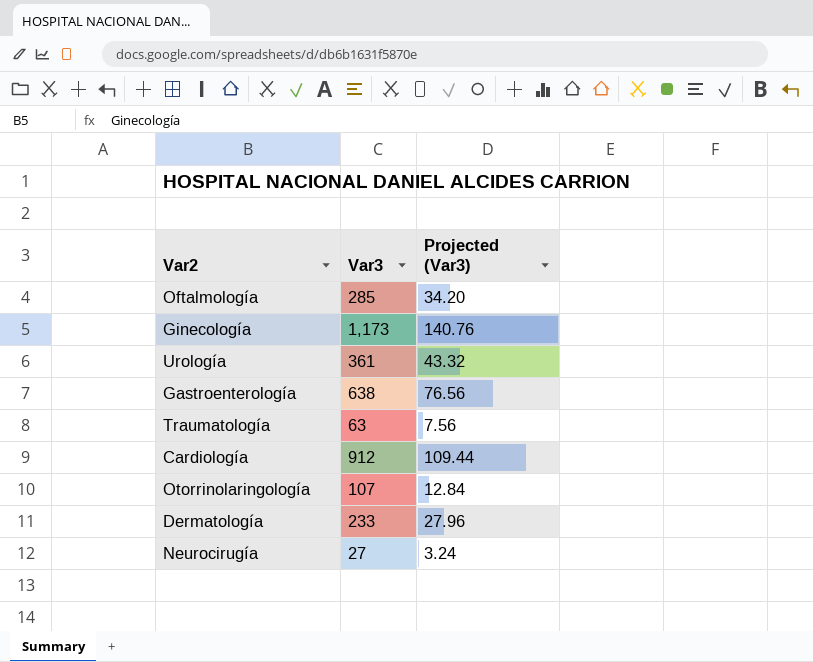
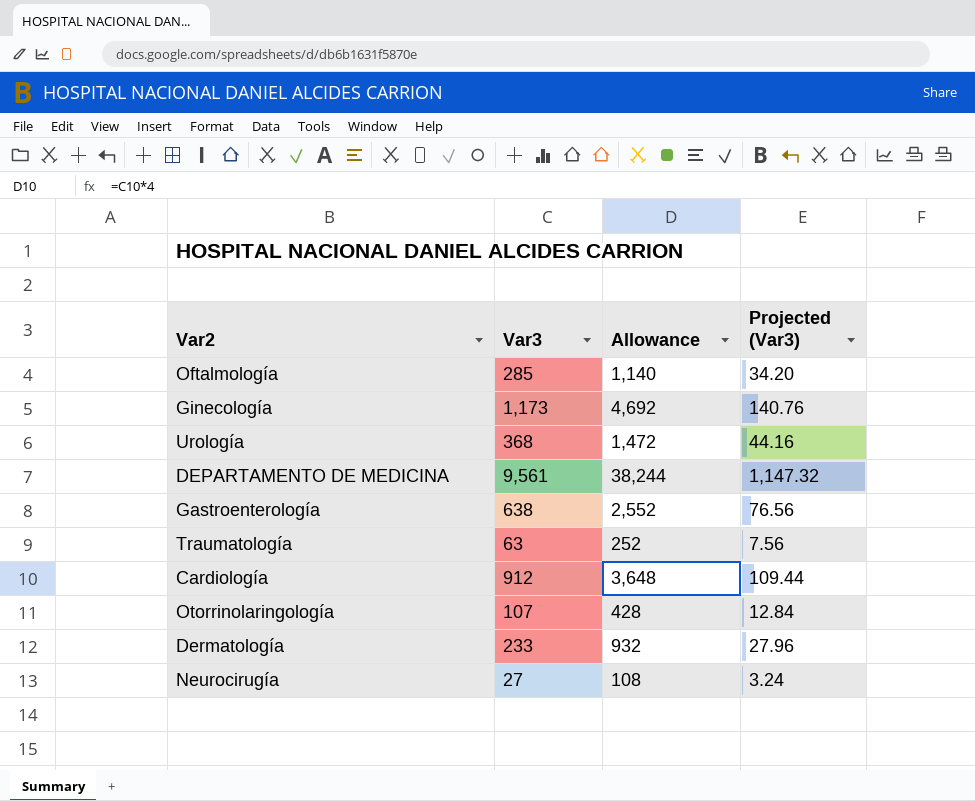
column Allowance | formula: none -> [Var3] * 4
Urología | Var3: 361 -> 368
Urología | Projected (Var3): 43.32 -> 44.16
row DEPARTAMENTO DE MEDICINA: none -> 9,561 | 38,244 | 1,147.32

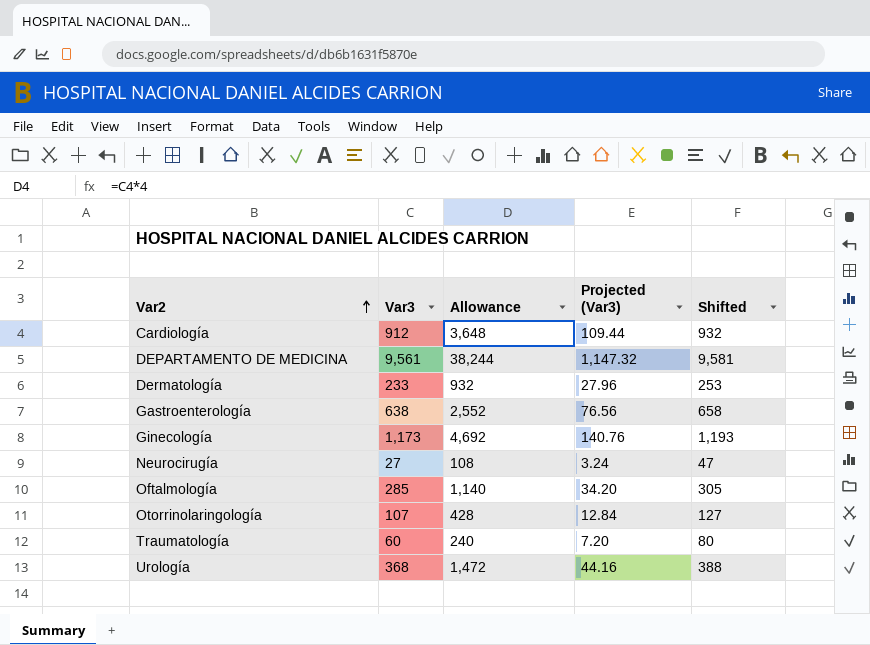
row order: none -> Var2 ascending
column Shifted | formula: none -> [Var3] + 20
Traumatología | Var3: 63 -> 60
Traumatología | Allowance: 252 -> 240
Traumatología | Projected (Var3): 7.56 -> 7.20

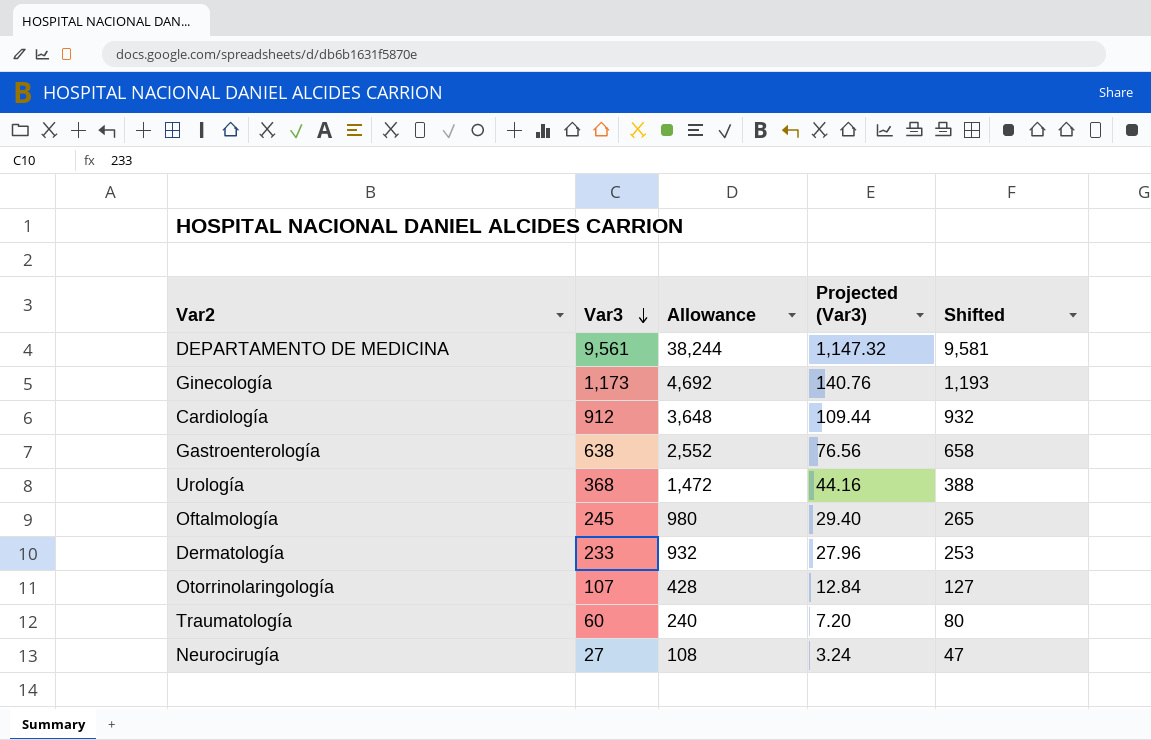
row order: Var2 ascending -> Var3 descending
Oftalmología | Var3: 285 -> 245
Oftalmología | Allowance: 1,140 -> 980
Oftalmología | Projected (Var3): 34.20 -> 29.40
Oftalmología | Shifted: 305 -> 265

